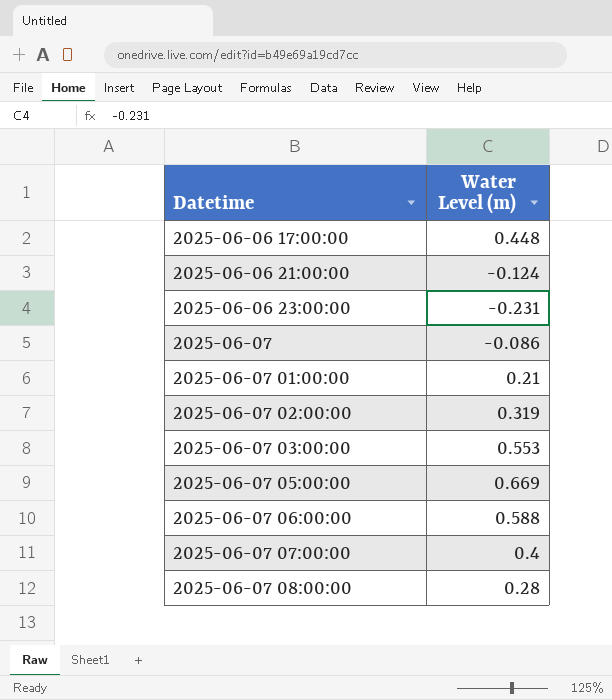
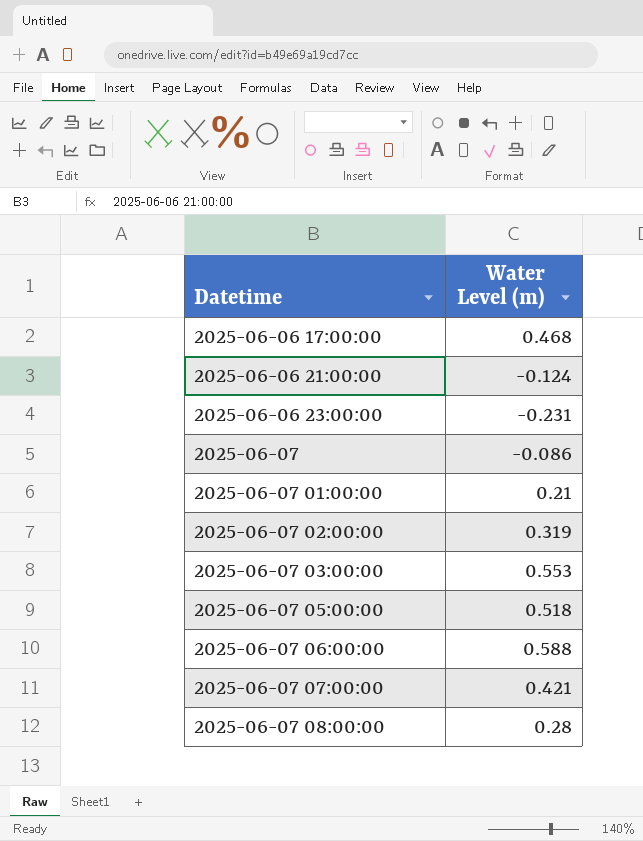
2025-06-06 17:00:00 | Water Level (m): 0.448 -> 0.468
2025-06-07 05:00:00 | Water Level (m): 0.669 -> 0.518
2025-06-07 07:00:00 | Water Level (m): 0.4 -> 0.421

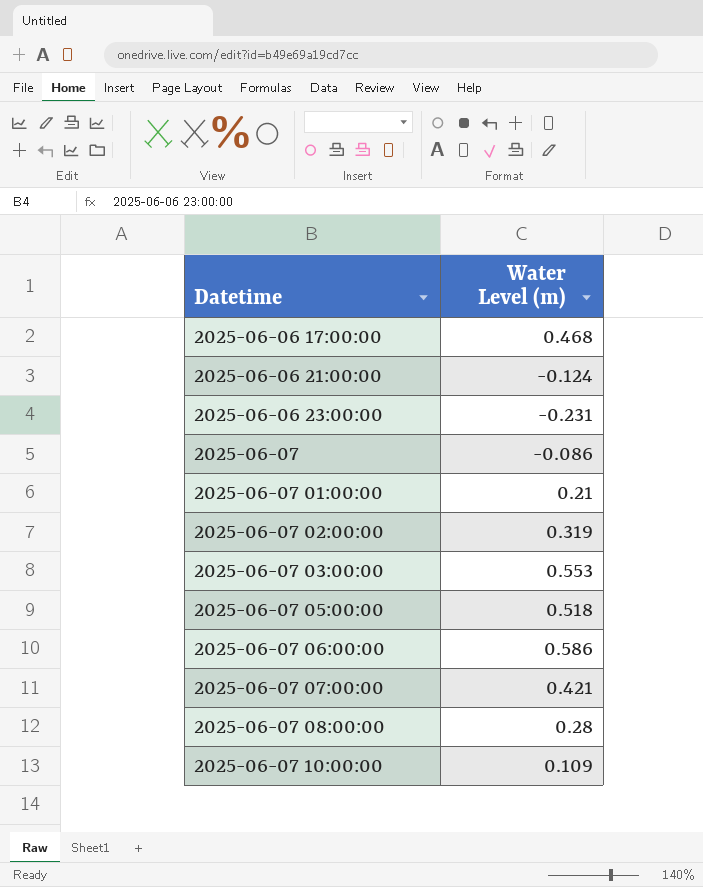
2025-06-07 06:00:00 | Water Level (m): 0.588 -> 0.586
row 2025-06-07 10:00:00: none -> 0.109

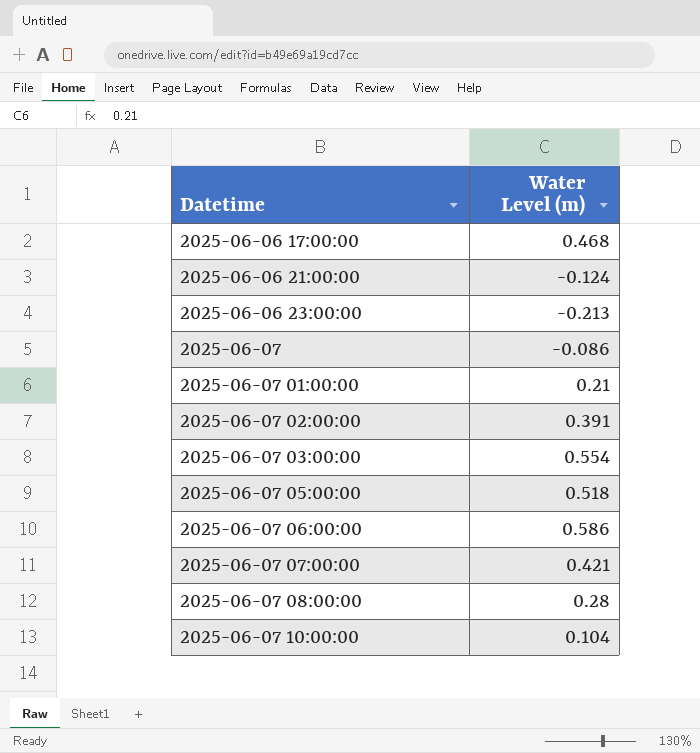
2025-06-06 23:00:00 | Water Level (m): -0.231 -> -0.213
2025-06-07 02:00:00 | Water Level (m): 0.319 -> 0.391
2025-06-07 03:00:00 | Water Level (m): 0.553 -> 0.554
2025-06-07 10:00:00 | Water Level (m): 0.109 -> 0.104

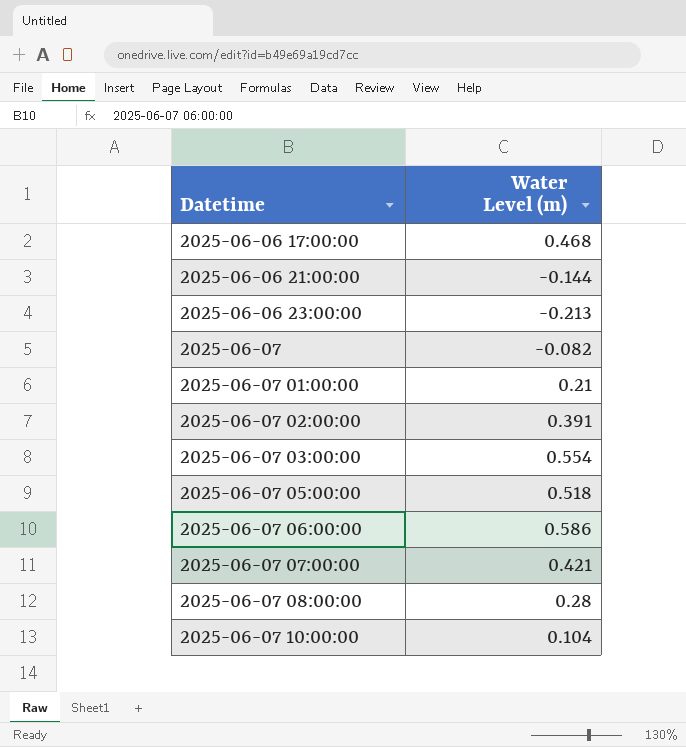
2025-06-06 21:00:00 | Water Level (m): -0.124 -> -0.144
2025-06-07 | Water Level (m): -0.086 -> -0.082

